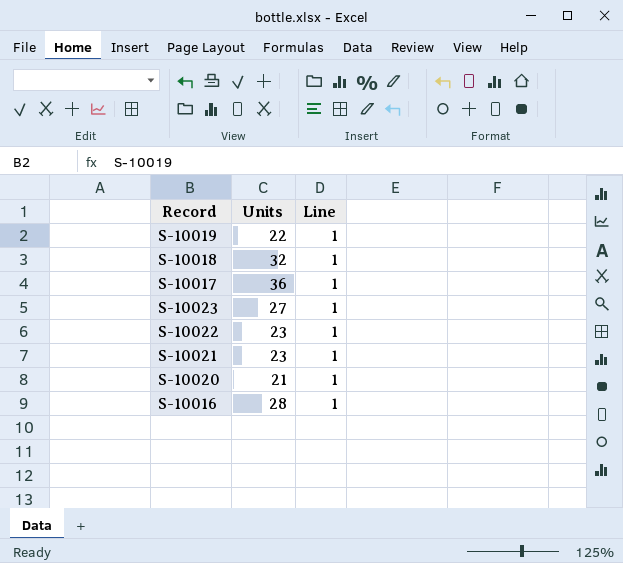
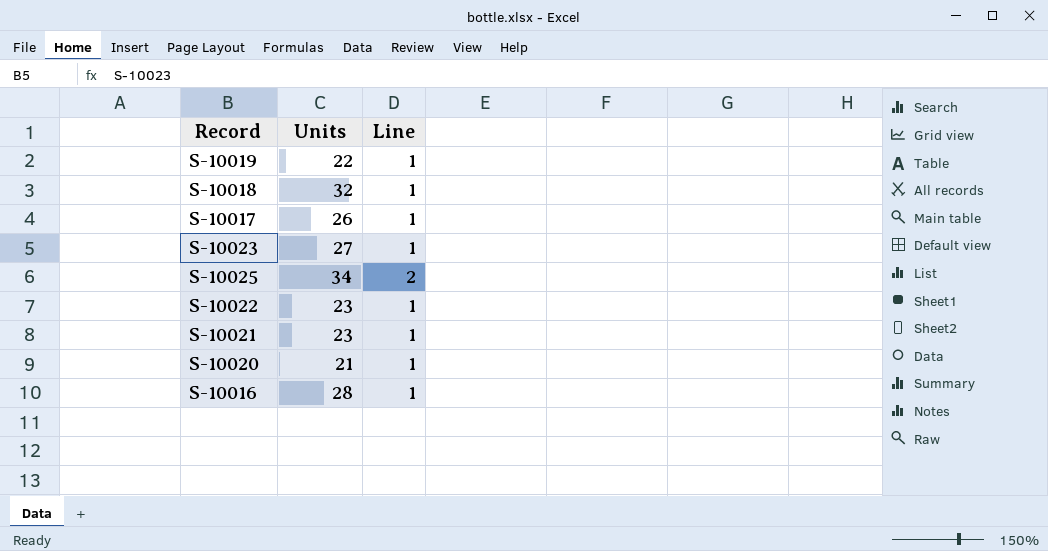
S-10017 | Units: 36 -> 26
row S-10025: none -> 34 | 2

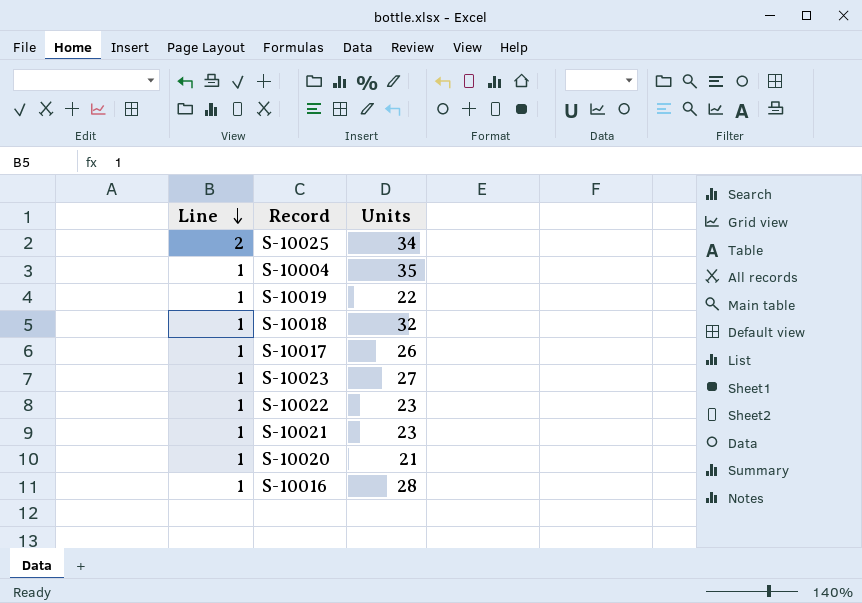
row order: none -> Line descending
column Line | position: 3 -> 1
row S-10004: none -> 1 | 35

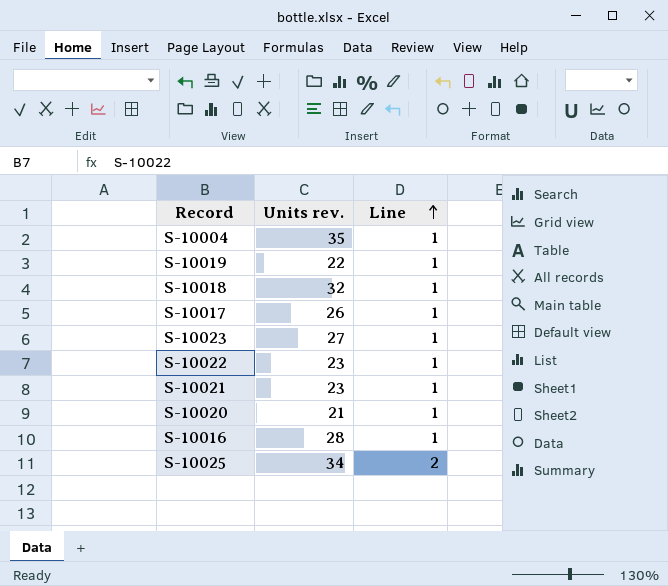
row order: Line descending -> Line ascending
column name: Units -> Units rev.
column Line | position: 1 -> 3

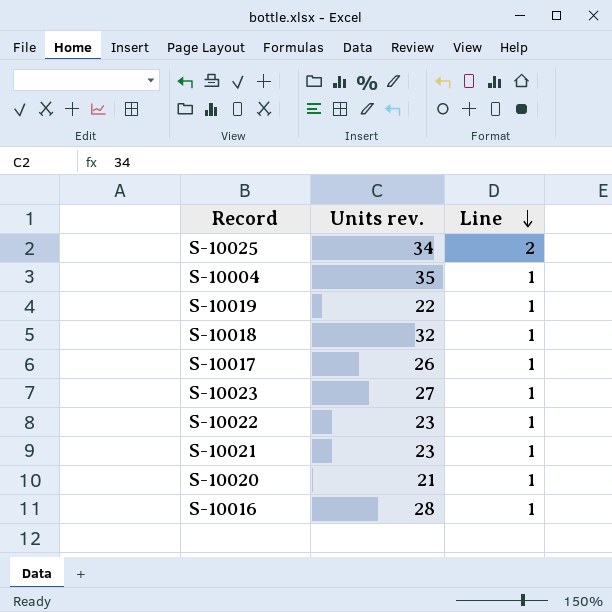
row order: Line ascending -> Line descending

